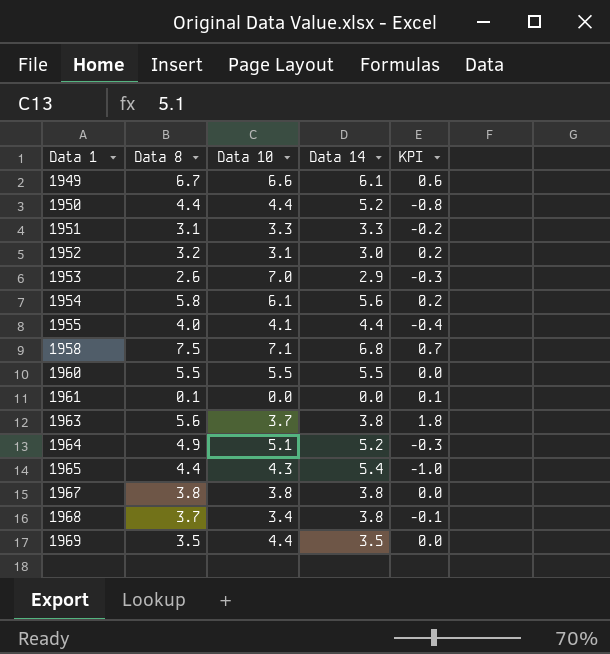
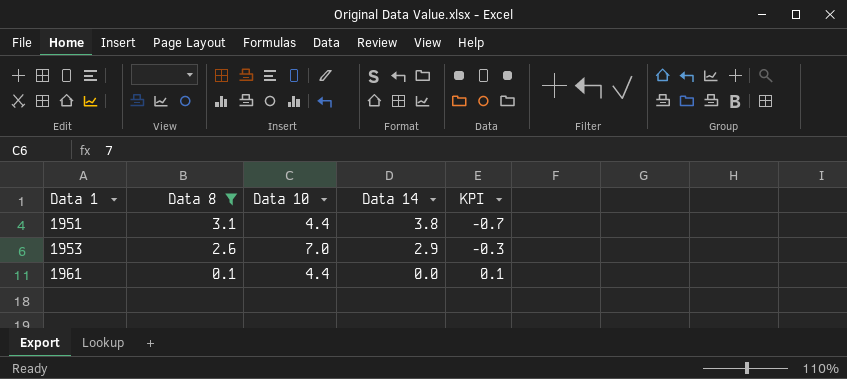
filter: none -> Data 8 <= 3.1
1951 | Data 10: 3.3 -> 4.4
1951 | Data 14: 3.3 -> 3.8
1951 | KPI: -0.2 -> -0.7
1961 | Data 10: 0.0 -> 4.4

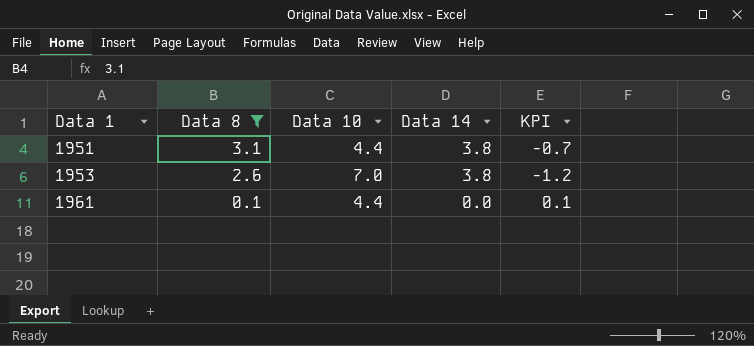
1953 | Data 14: 2.9 -> 3.8
1953 | KPI: -0.3 -> -1.2

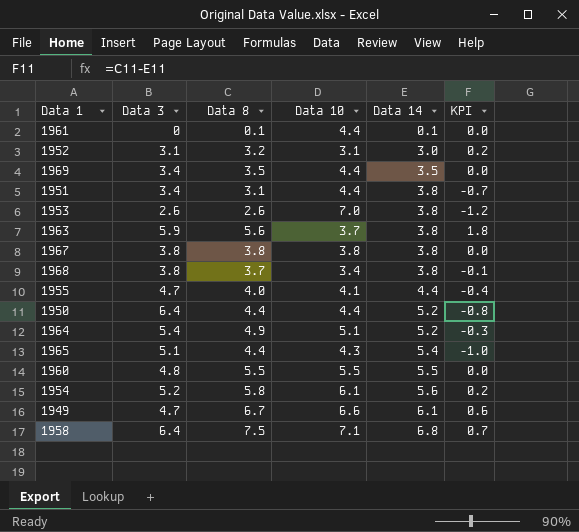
filter: Data 8 <= 3.1 -> none
row order: Data 1 ascending -> Data 14 ascending
column Data 3 | position: none -> 2
1961 | Data 14: 0.0 -> 0.1
1961 | KPI: 0.1 -> 0.0

